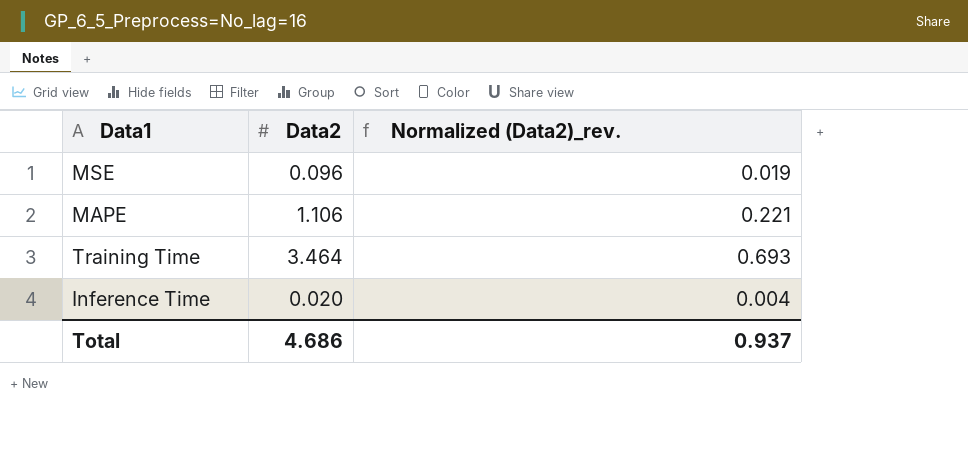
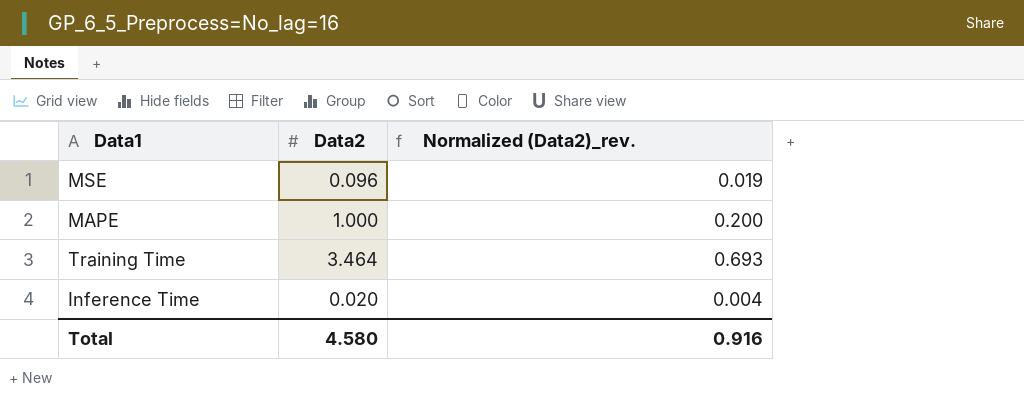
MAPE | Data2: 1.106 -> 1.000
MAPE | Normalized (Data2)_rev.: 0.221 -> 0.200
Total | Data2: 4.686 -> 4.580
Total | Normalized (Data2)_rev.: 0.937 -> 0.916

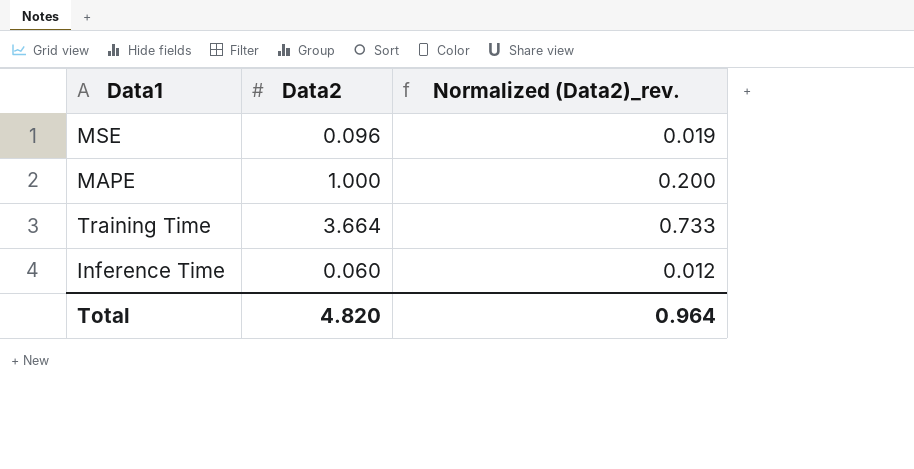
Training Time | Data2: 3.464 -> 3.664
Training Time | Normalized (Data2)_rev.: 0.693 -> 0.733
Inference Time | Data2: 0.020 -> 0.060
Inference Time | Normalized (Data2)_rev.: 0.004 -> 0.012
Total | Data2: 4.580 -> 4.820
Total | Normalized (Data2)_rev.: 0.916 -> 0.964

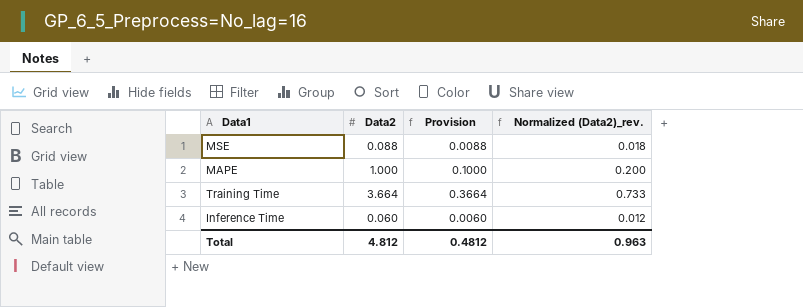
column Provision | formula: none -> [Data2] * 0.1
MSE | Data2: 0.096 -> 0.088
MSE | Normalized (Data2)_rev.: 0.019 -> 0.018
Total | Data2: 4.820 -> 4.812
Total | Normalized (Data2)_rev.: 0.964 -> 0.963

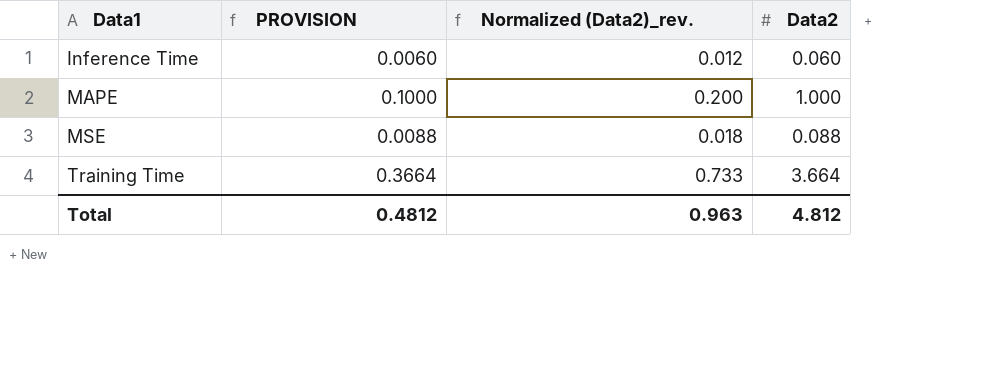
row order: none -> Data1 ascending
column name: Provision -> PROVISION
column Data2 | position: 2 -> 4

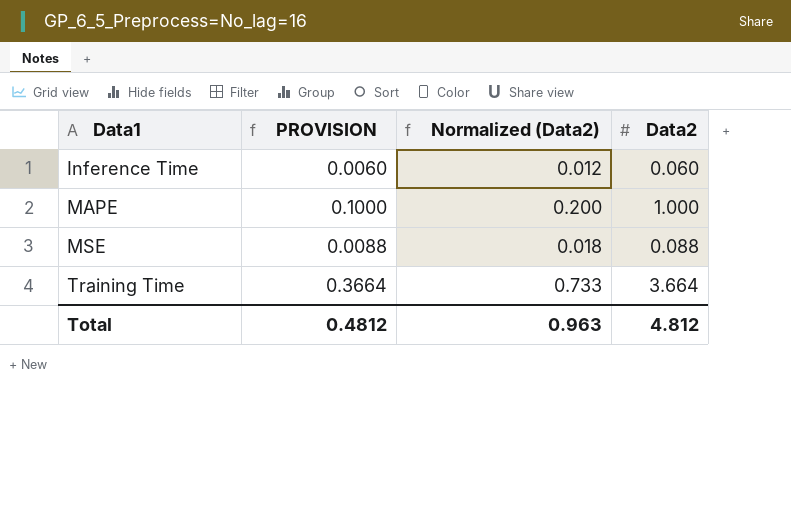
column name: Normalized (Data2)_rev. -> Normalized (Data2)

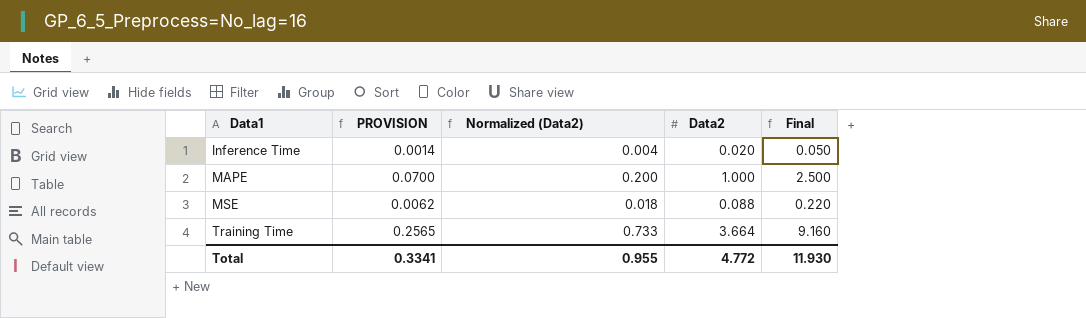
column PROVISION | formula: [Data2] * 0.1 -> [Data2] * 0.07
column Final | formula: none -> [Data2] * 2.5
Inference Time | Normalized (Data2): 0.012 -> 0.004
Inference Time | Data2: 0.060 -> 0.020
Total | PROVISION: 0.4812 -> 0.3341
Total | Normalized (Data2): 0.963 -> 0.955
Total | Data2: 4.812 -> 4.772

